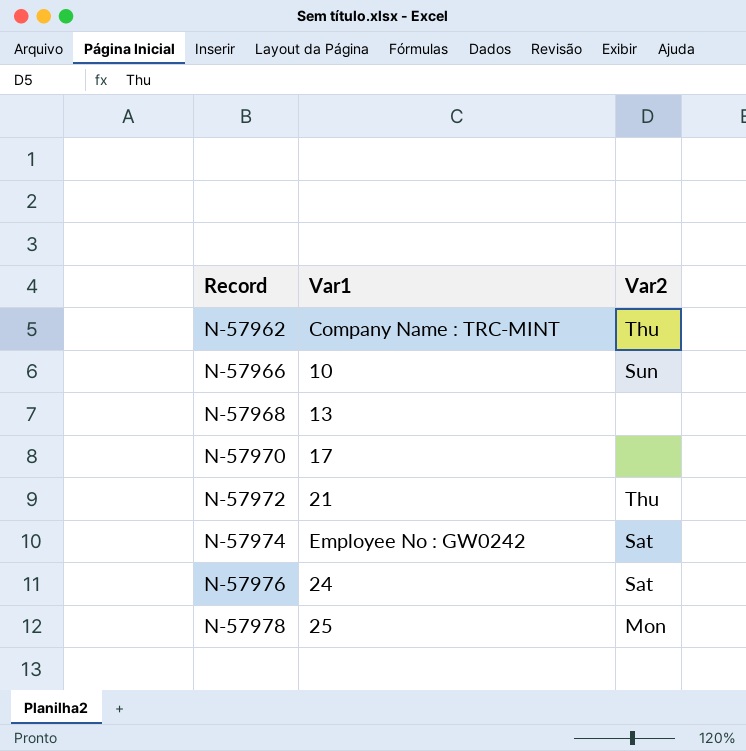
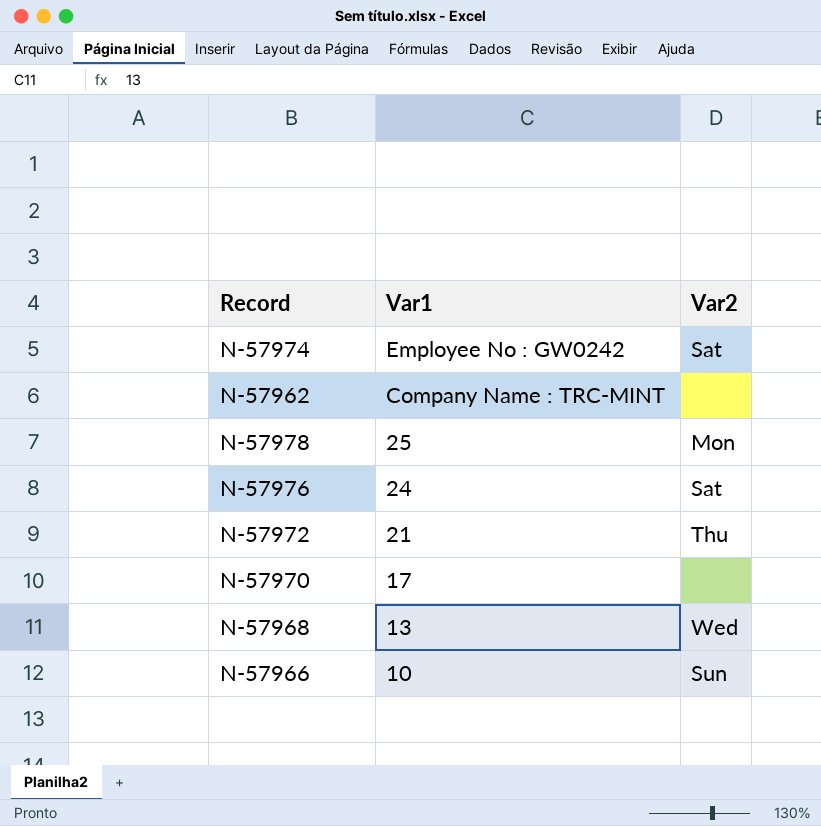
row order: Record ascending -> Var1 descending
N-57962 | Var2: Thu -> none
N-57968 | Var2: none -> Wed

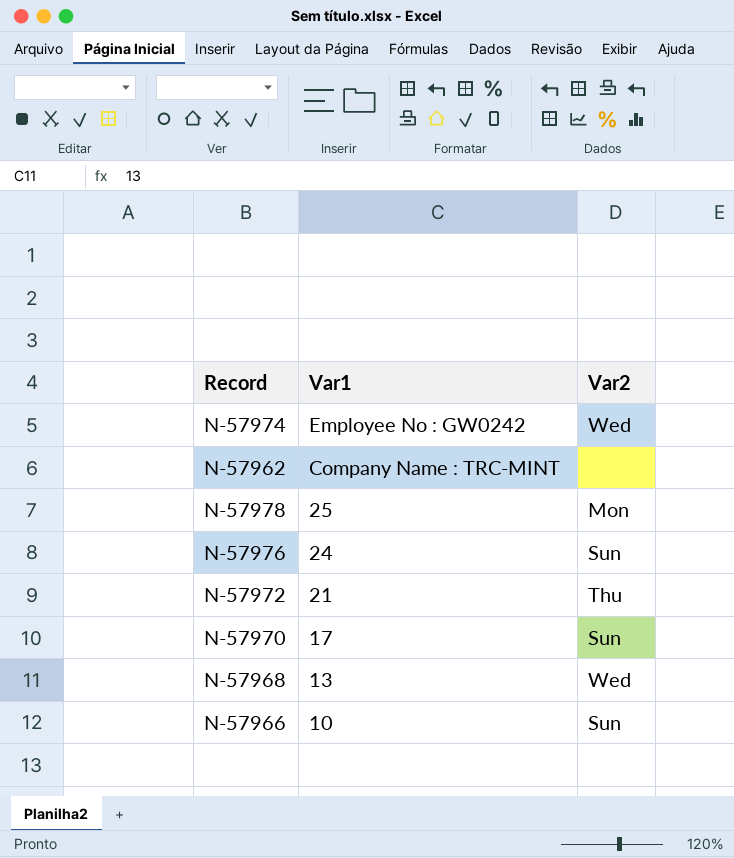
N-57974 | Var2: Sat -> Wed
N-57976 | Var2: Sat -> Sun
N-57970 | Var2: none -> Sun

